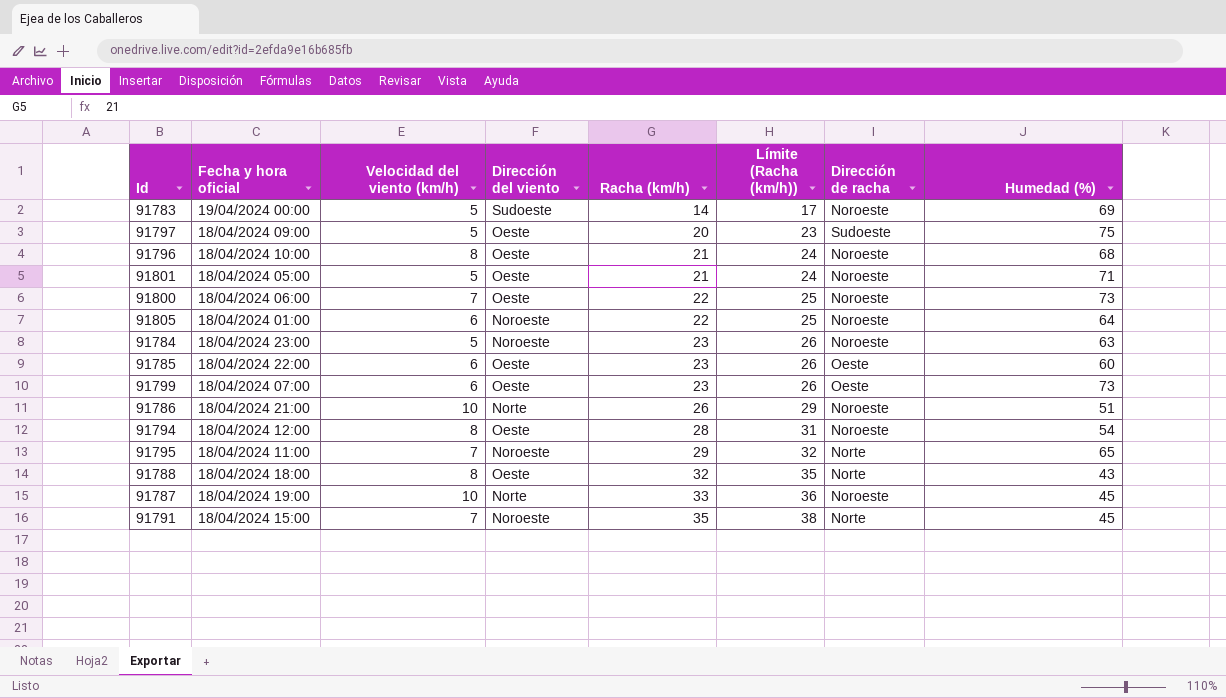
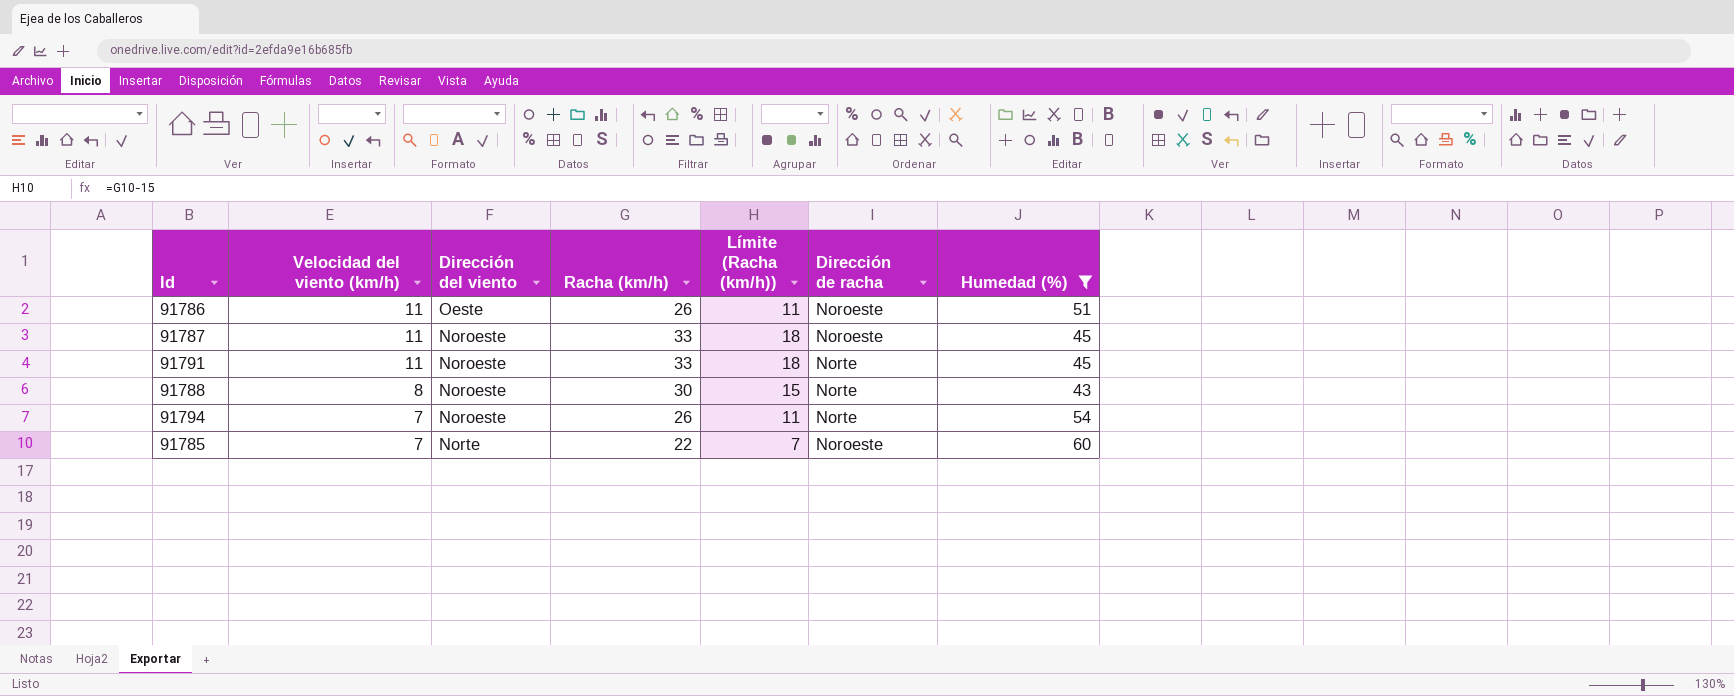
filter: none -> Humedad (%) <= 60
row order: Racha (km/h) ascending -> Velocidad del viento (km/h) descending
column Fecha y hora oficial | position: 2 -> none
column Límite (Racha (km/h)) | formula: [Racha (km/h)] + 3 -> [Racha (km/h)] - 15
91786 | Velocidad del viento (km/h): 10 -> 11
91786 | Dirección del viento: Norte -> Oeste
91787 | Velocidad del viento (km/h): 10 -> 11
91787 | Dirección del viento: Norte -> Noroeste
91791 | Velocidad del viento (km/h): 7 -> 11
91791 | Racha (km/h): 35 -> 33
91788 | Dirección del viento: Oeste -> Noroeste
91788 | Racha (km/h): 32 -> 30
91794 | Velocidad del viento (km/h): 8 -> 7
91794 | Dirección del viento: Oeste -> Noroeste
91794 | Racha (km/h): 28 -> 26
91794 | Dirección de racha: Noroeste -> Norte
91785 | Velocidad del viento (km/h): 6 -> 7
91785 | Dirección del viento: Oeste -> Norte
91785 | Racha (km/h): 23 -> 22
91785 | Dirección de racha: Oeste -> Noroeste

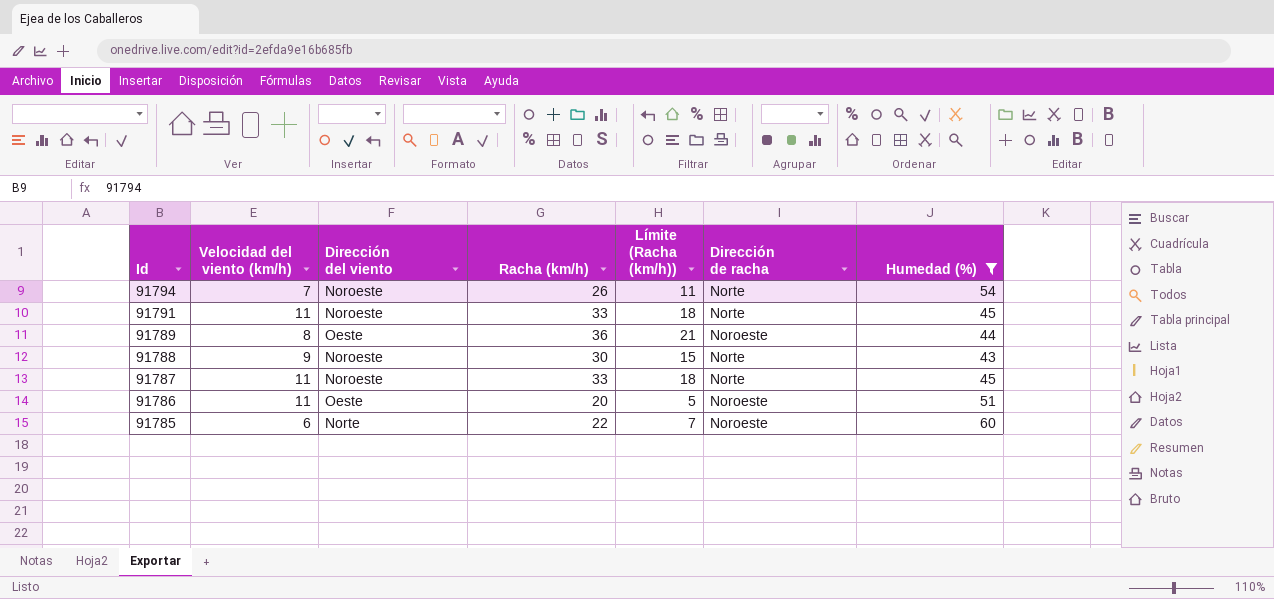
row order: Velocidad del viento (km/h) descending -> Id descending
row 91789: none -> 8 | Oeste | 36 | 21 | Noroeste | 44
91788 | Velocidad del viento (km/h): 8 -> 9
91787 | Dirección de racha: Noroeste -> Norte
91786 | Racha (km/h): 26 -> 20
91786 | Límite (Racha (km/h)): 11 -> 5
91785 | Velocidad del viento (km/h): 7 -> 6

